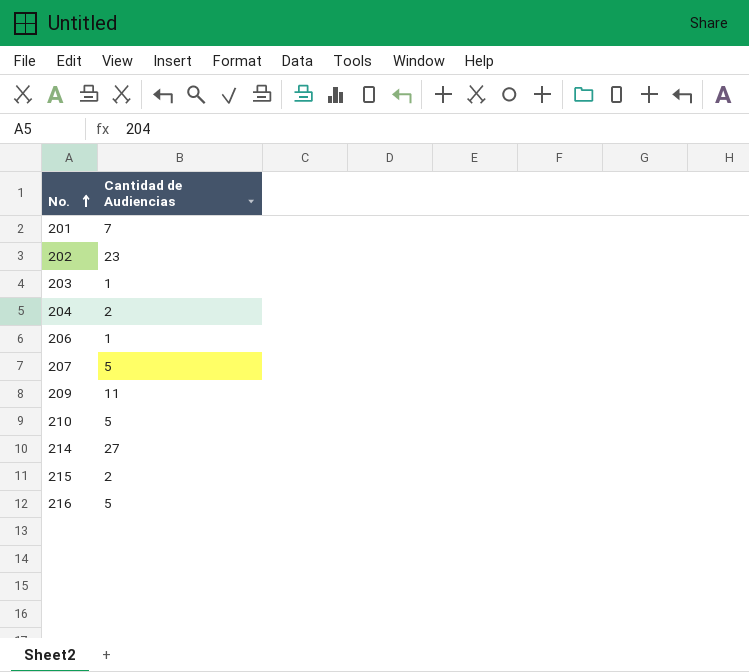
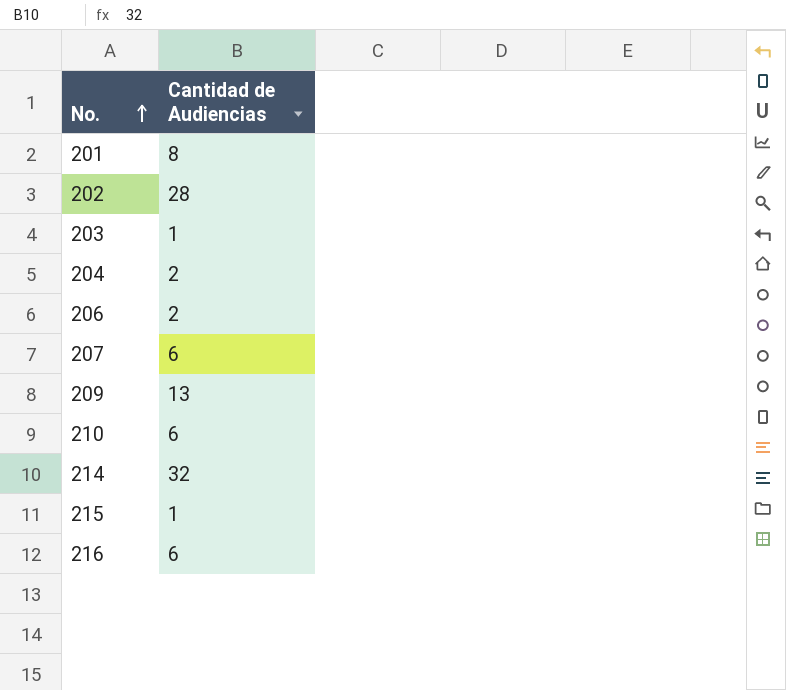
201 | Cantidad de Audiencias: 7 -> 8
202 | Cantidad de Audiencias: 23 -> 28
206 | Cantidad de Audiencias: 1 -> 2
207 | Cantidad de Audiencias: 5 -> 6
209 | Cantidad de Audiencias: 11 -> 13
210 | Cantidad de Audiencias: 5 -> 6
214 | Cantidad de Audiencias: 27 -> 32
215 | Cantidad de Audiencias: 2 -> 1
216 | Cantidad de Audiencias: 5 -> 6

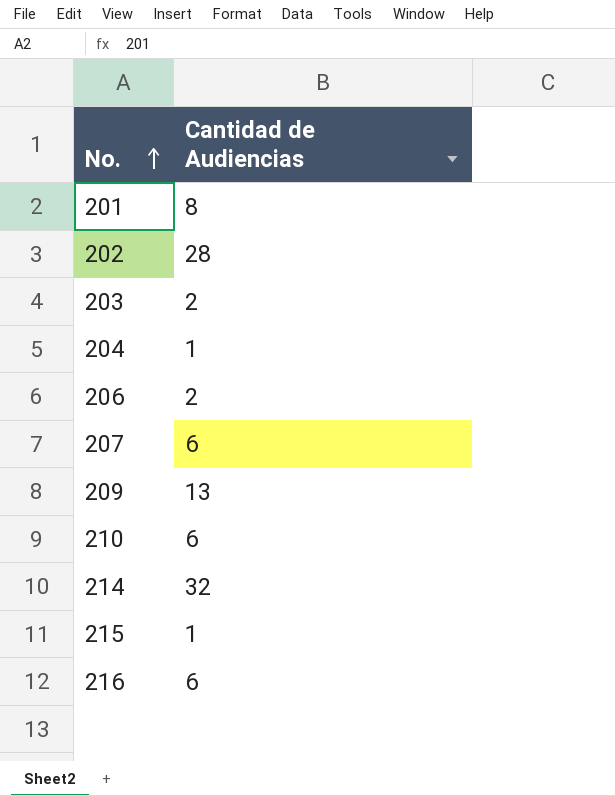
203 | Cantidad de Audiencias: 1 -> 2
204 | Cantidad de Audiencias: 2 -> 1

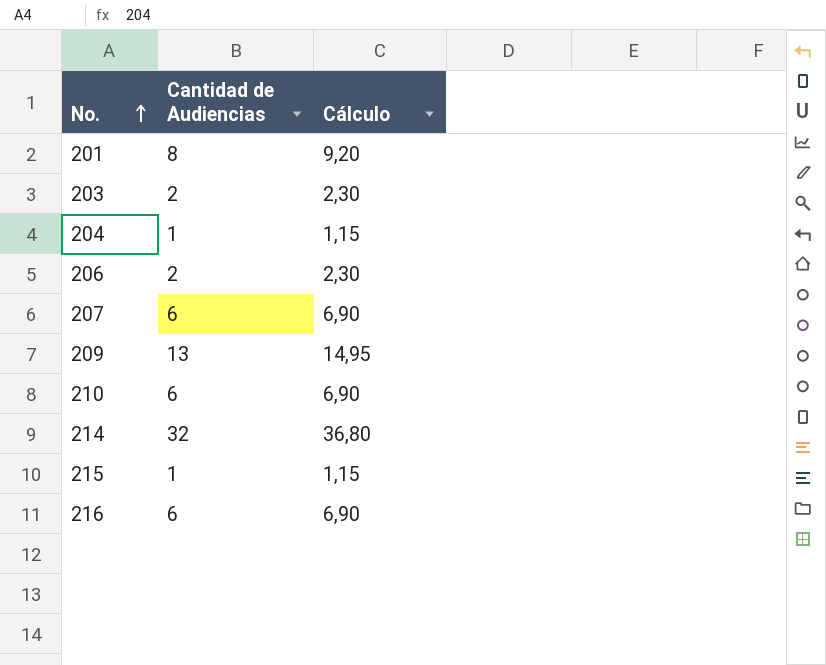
column Cálculo | formula: none -> [Cantidad de Audiencias] * 1,15
row 202: 28 -> none

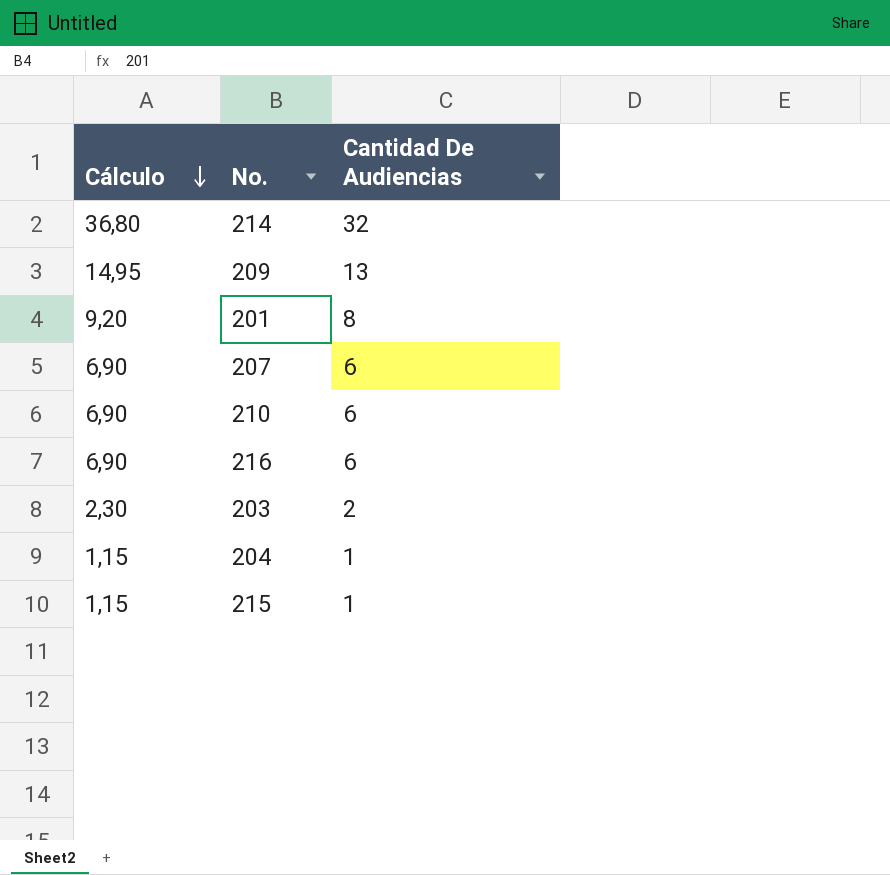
row order: No. ascending -> Cálculo descending
column Cálculo | position: 3 -> 1
column name: Cantidad de Audiencias -> Cantidad De Audiencias
row 206: 2 | 2,30 -> none

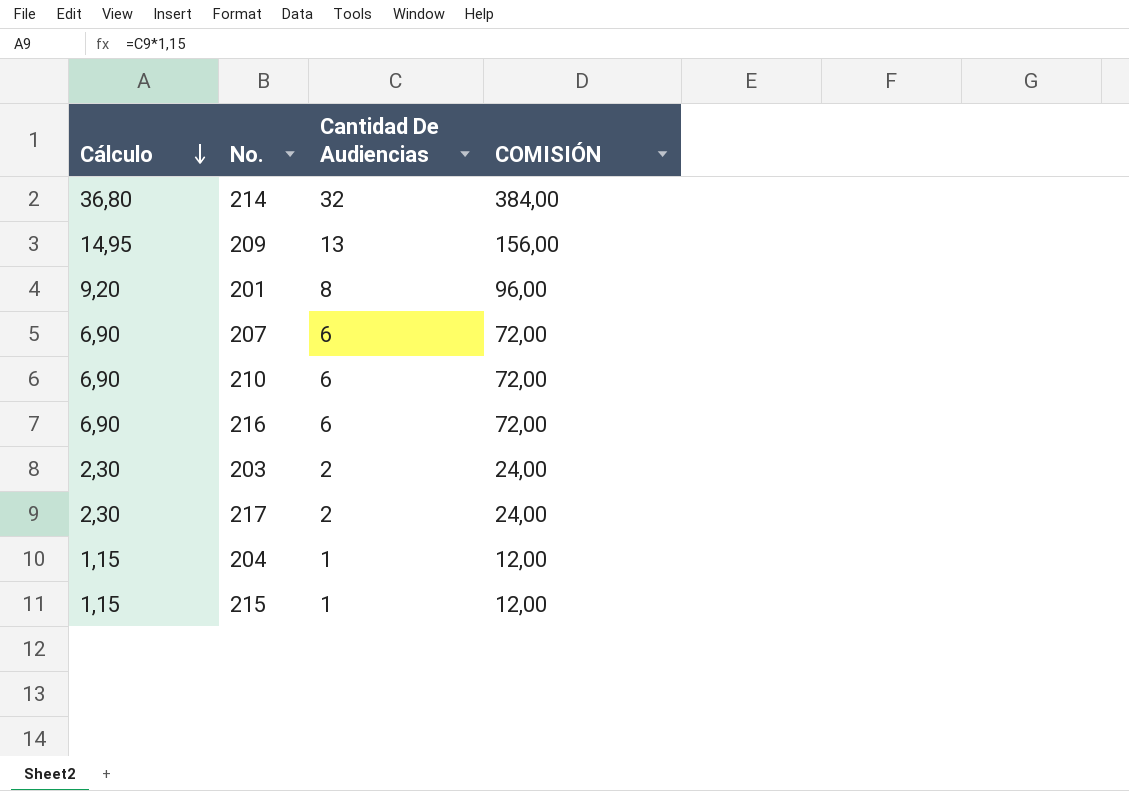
column COMISIÓN | formula: none -> [Cantidad De Audiencias] * 12
row 217: none -> 2,30 | 2 | 24,00

